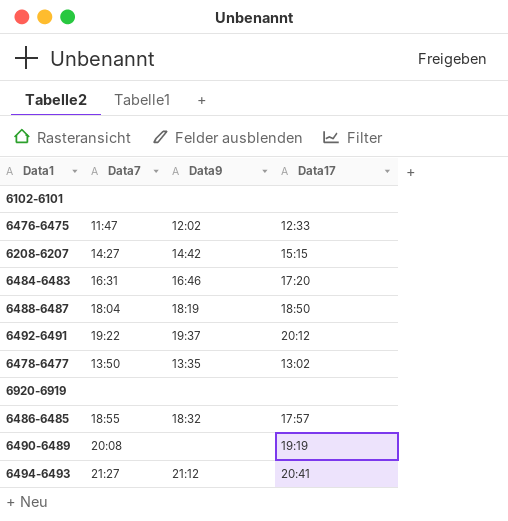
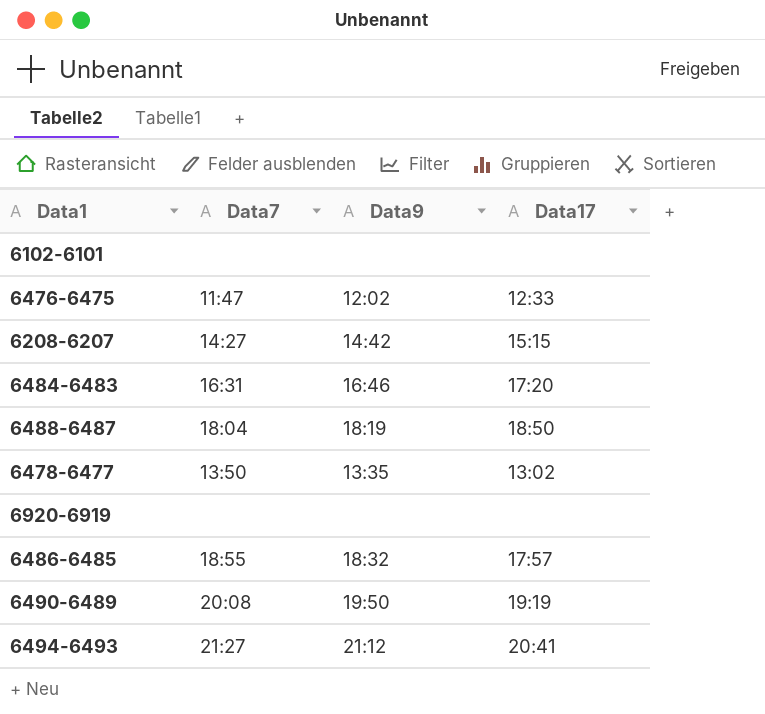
row 6492-6491: 19:22 | 19:37 | 20:12 -> none
6490-6489 | Data9: none -> 19:50

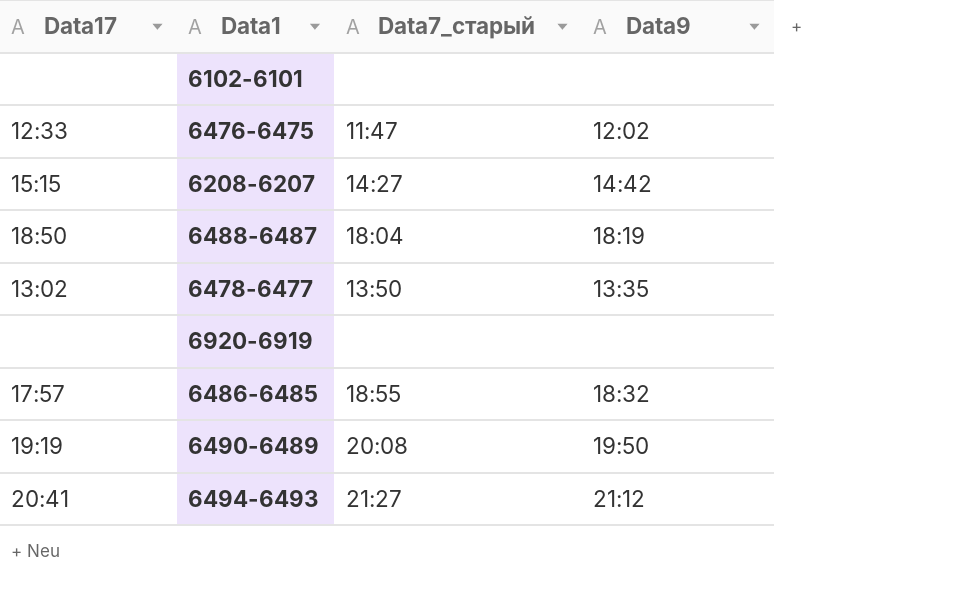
column Data17 | position: 4 -> 1
column name: Data7 -> Data7_старый
row 6484-6483: 16:31 | 16:46 | 17:20 -> none

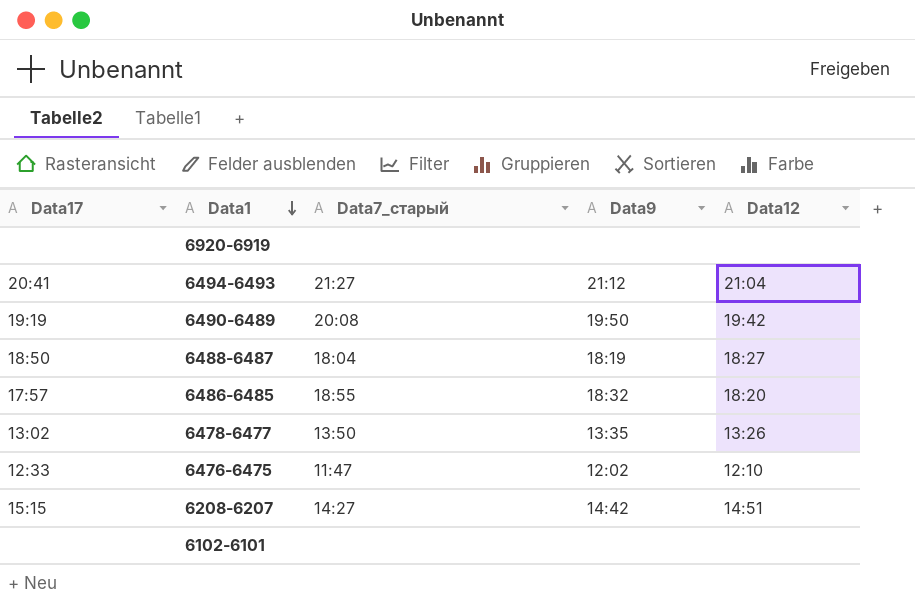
row order: none -> Data1 descending
column Data12 | position: none -> 5

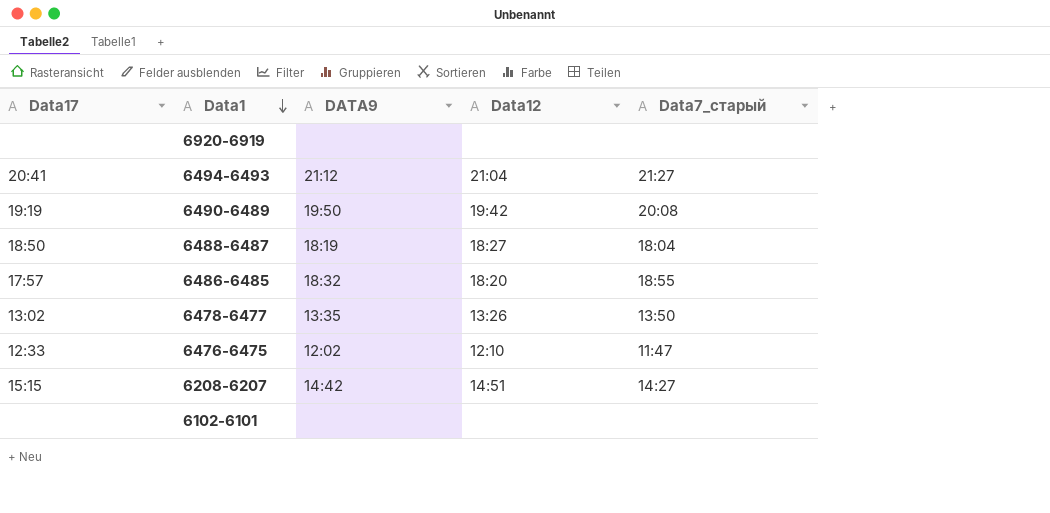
column name: Data9 -> DATA9
column Data7_старый | position: 3 -> 5

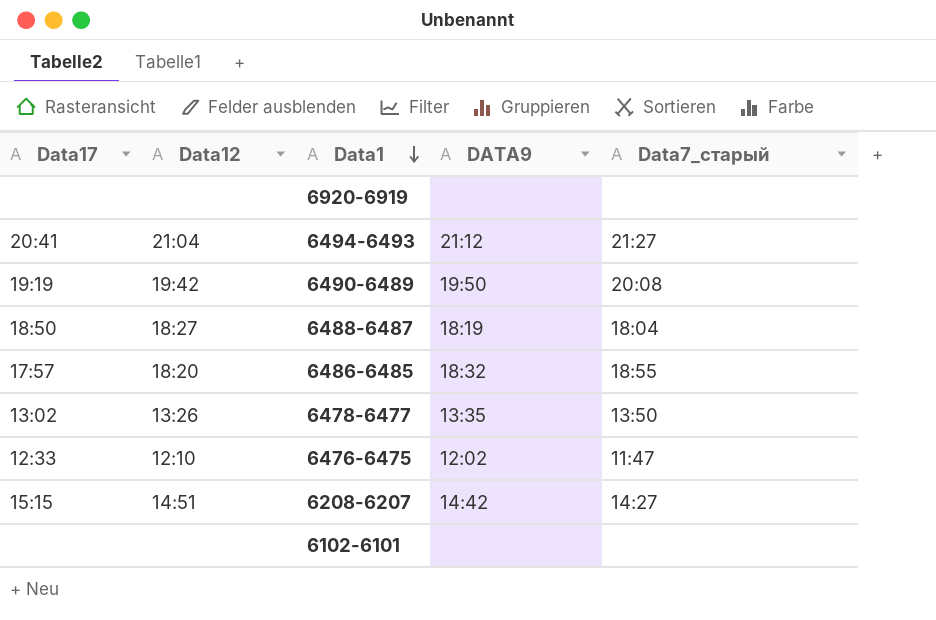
column Data12 | position: 4 -> 2

